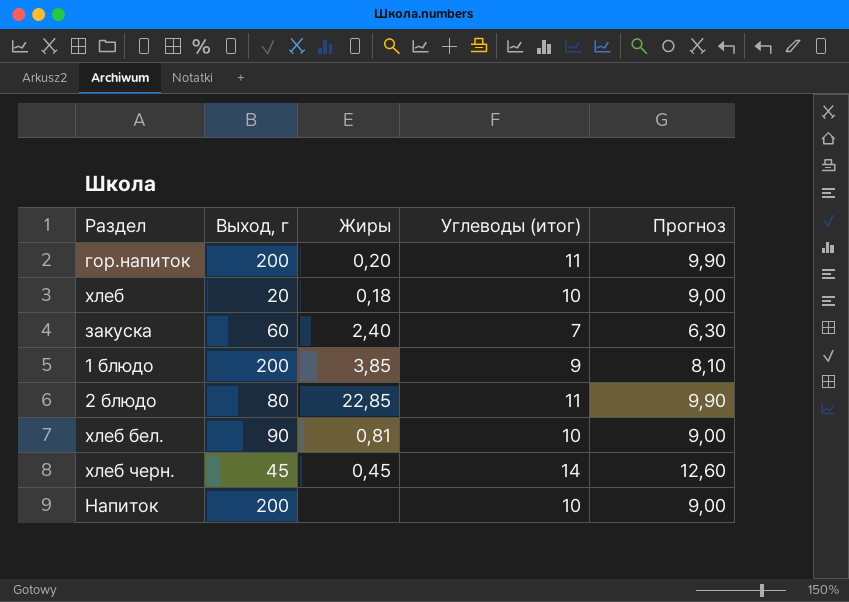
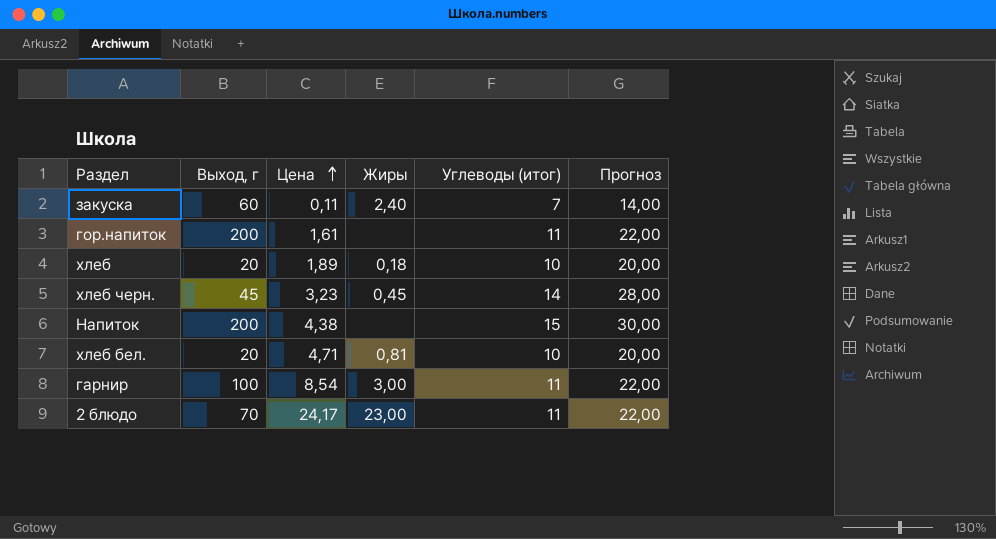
row order: none -> Цена ascending
column Цена | position: none -> 3
column Прогноз | formula: [Углеводы (итог)] * 0,9 -> [Углеводы (итог)] * 2
row 1 блюдо: 200 | 3,85 | 9 | 8,10 -> none
гор.напиток | Жиры: 0,20 -> none
Напиток | Углеводы (итог): 10 -> 15
хлеб бел. | Выход, г: 90 -> 20
row гарнир: none -> 100 | 8,54 | 3,00 | 11 | 22,00
2 блюдо | Выход, г: 80 -> 70
2 блюдо | Жиры: 22,85 -> 23,00

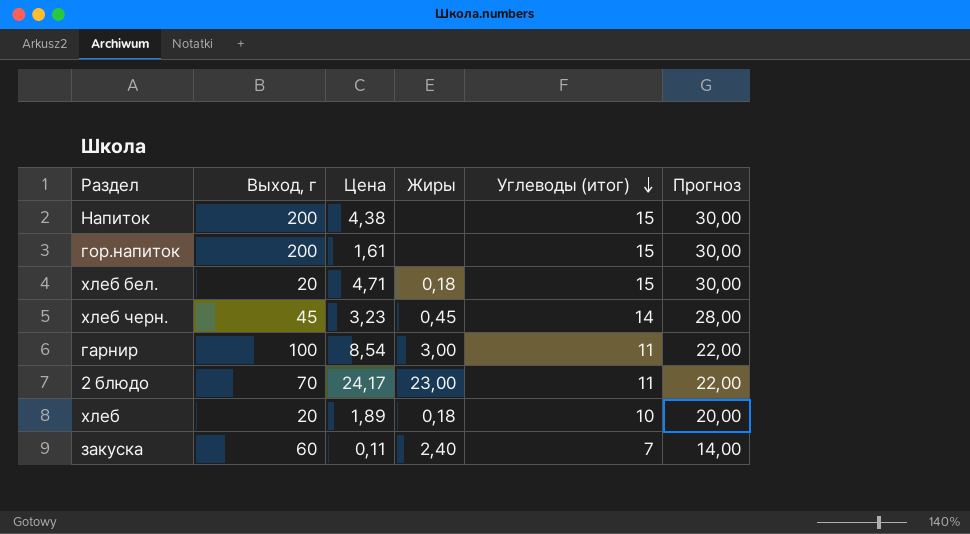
row order: Цена ascending -> Углеводы (итог) descending
гор.напиток | Углеводы (итог): 11 -> 15
гор.напиток | Прогноз: 22,00 -> 30,00
хлеб бел. | Жиры: 0,81 -> 0,18
хлеб бел. | Углеводы (итог): 10 -> 15
хлеб бел. | Прогноз: 20,00 -> 30,00

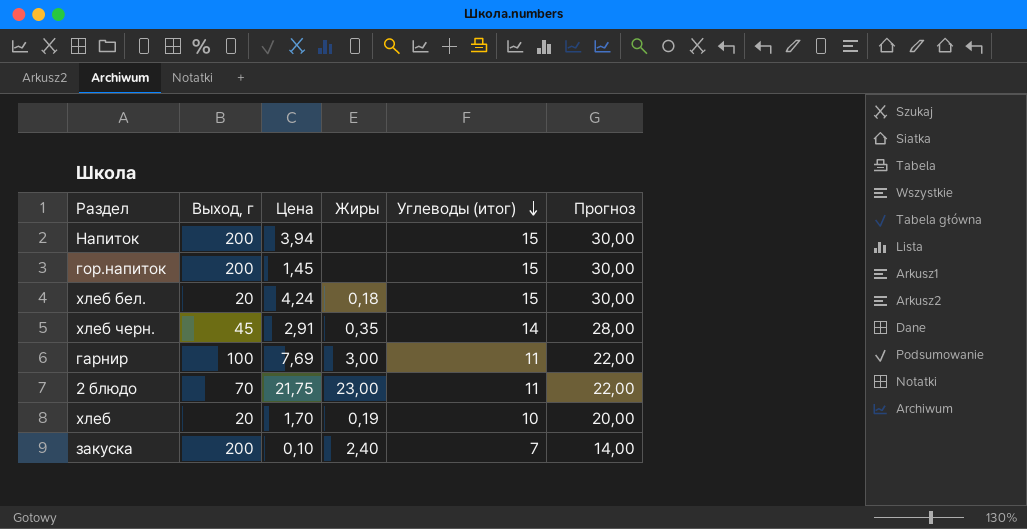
Напиток | Цена: 4,38 -> 3,94
гор.напиток | Цена: 1,61 -> 1,45
хлеб бел. | Цена: 4,71 -> 4,24
хлеб черн. | Цена: 3,23 -> 2,91
хлеб черн. | Жиры: 0,45 -> 0,35
гарнир | Цена: 8,54 -> 7,69
2 блюдо | Цена: 24,17 -> 21,75
хлеб | Цена: 1,89 -> 1,70
хлеб | Жиры: 0,18 -> 0,19
закуска | Выход, г: 60 -> 200
закуска | Цена: 0,11 -> 0,10

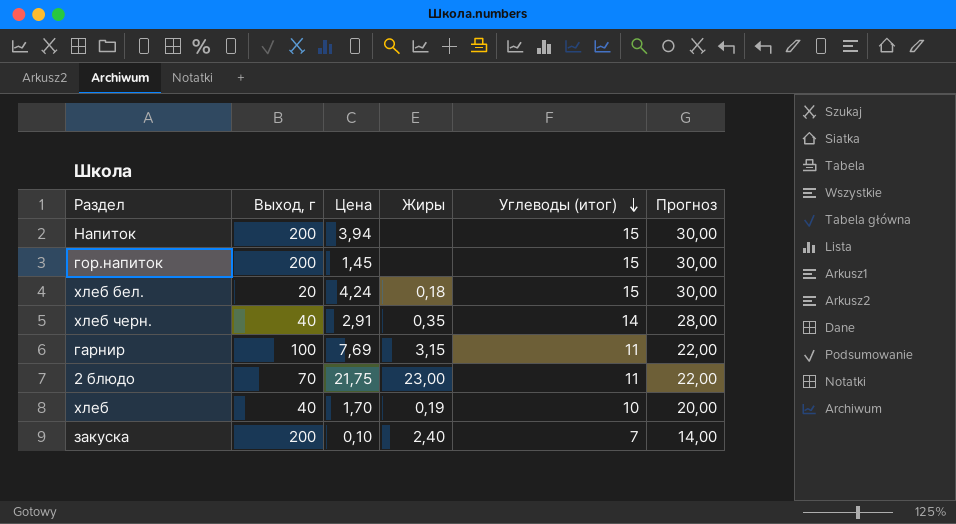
хлеб черн. | Выход, г: 45 -> 40
гарнир | Жиры: 3,00 -> 3,15
хлеб | Выход, г: 20 -> 40

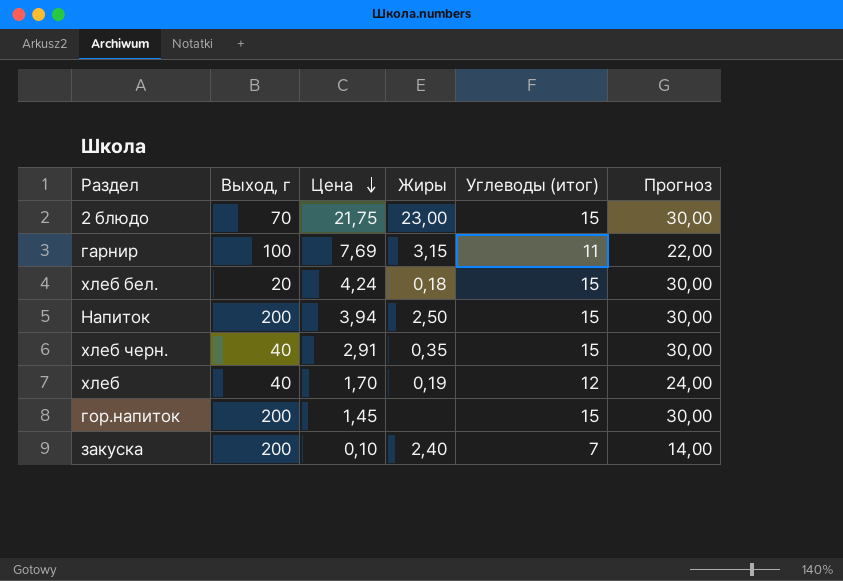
row order: Углеводы (итог) descending -> Цена descending
2 блюдо | Углеводы (итог): 11 -> 15
2 блюдо | Прогноз: 22,00 -> 30,00
Напиток | Жиры: none -> 2,50
хлеб черн. | Углеводы (итог): 14 -> 15
хлеб черн. | Прогноз: 28,00 -> 30,00
хлеб | Углеводы (итог): 10 -> 12
хлеб | Прогноз: 20,00 -> 24,00

